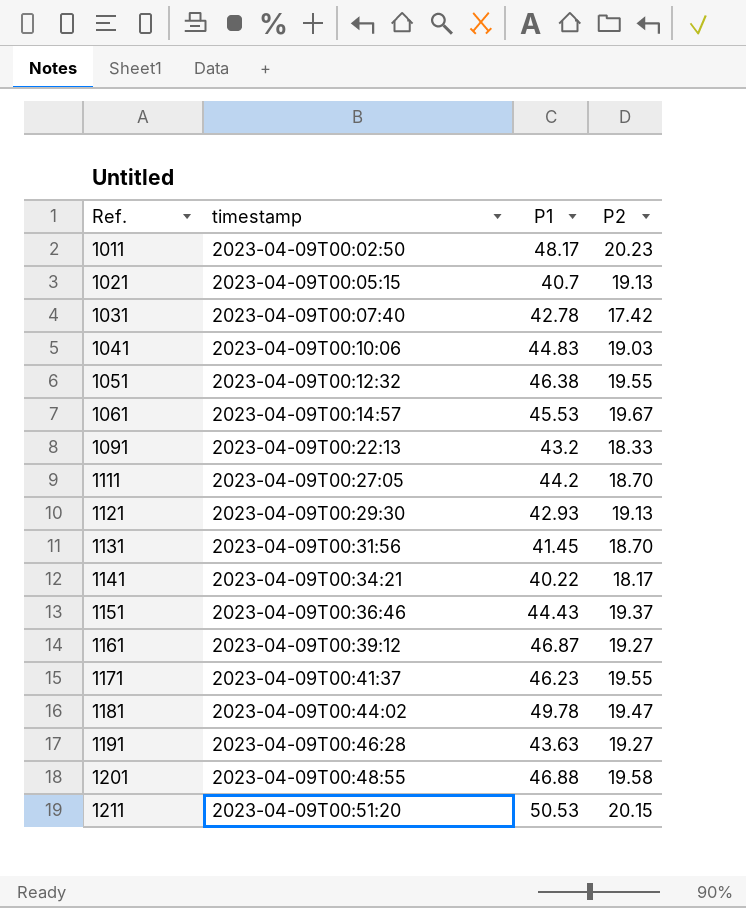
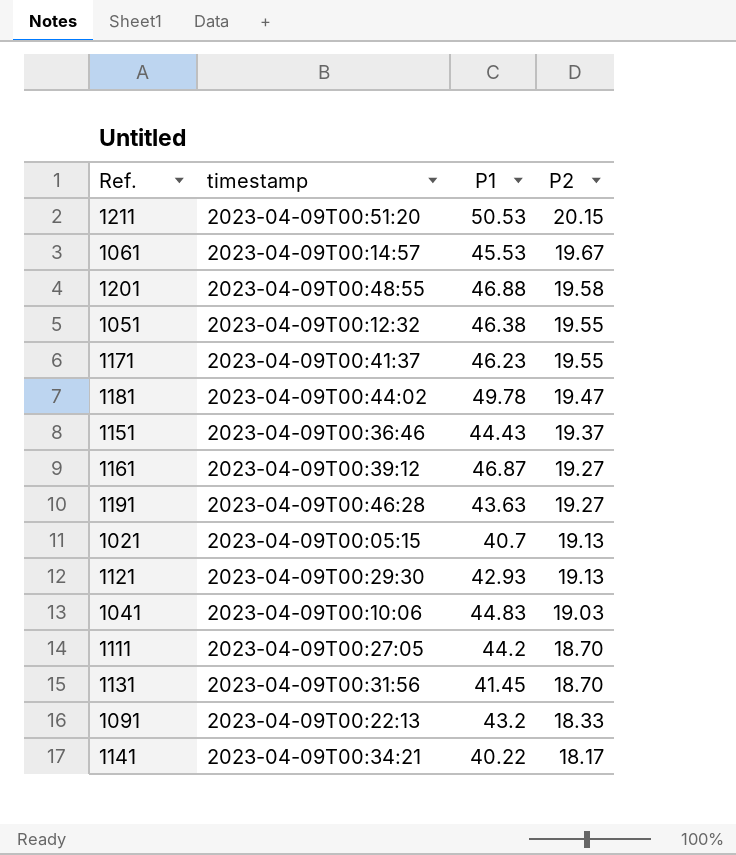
row order: Ref. ascending -> P2 descending
row 1011: 2023-04-09T00:02:50 | 48.17 | 20.23 -> none
row 1031: 2023-04-09T00:07:40 | 42.78 | 17.42 -> none

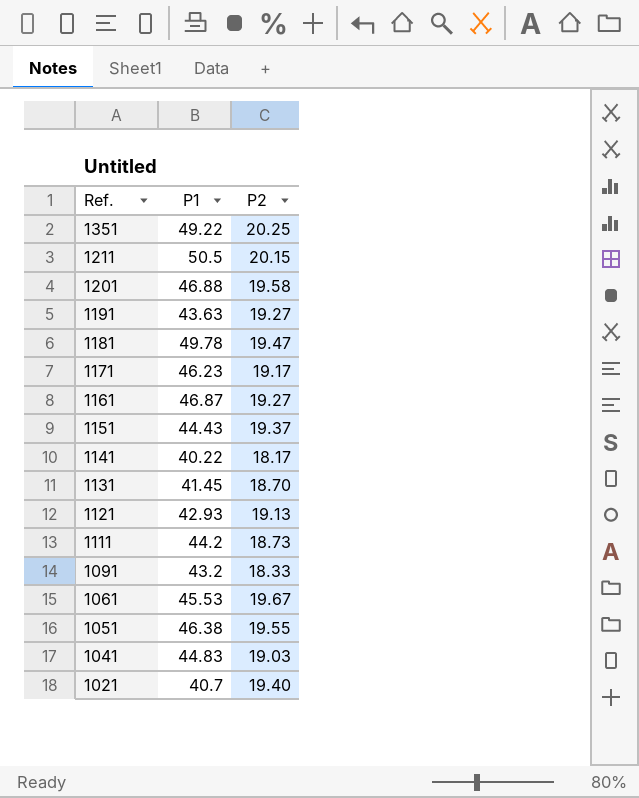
row order: P2 descending -> Ref. descending
column timestamp | position: 2 -> none
row 1351: none -> 49.22 | 20.25
1211 | P1: 50.53 -> 50.5
1171 | P2: 19.55 -> 19.17
1111 | P2: 18.70 -> 18.73
1021 | P2: 19.13 -> 19.40

